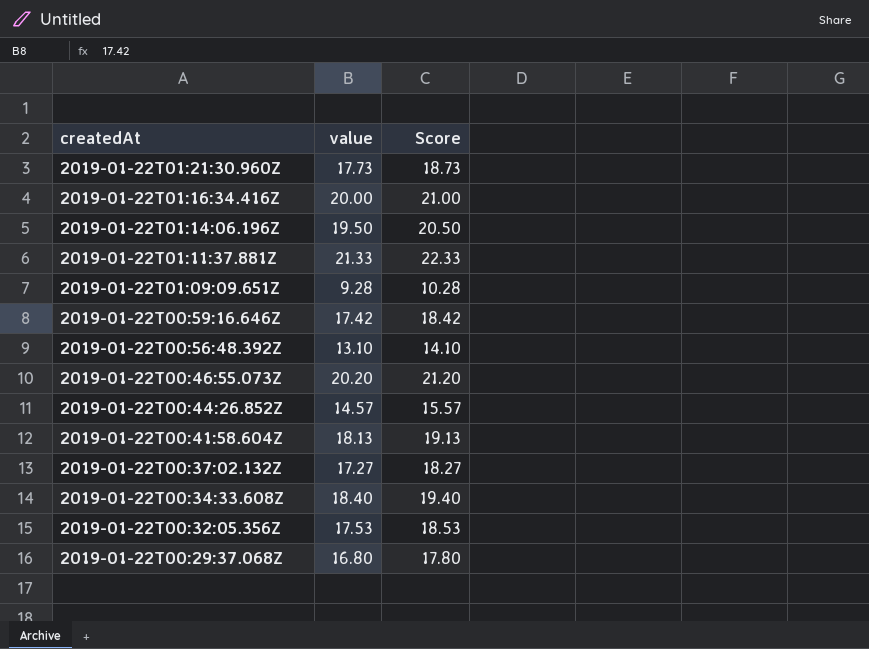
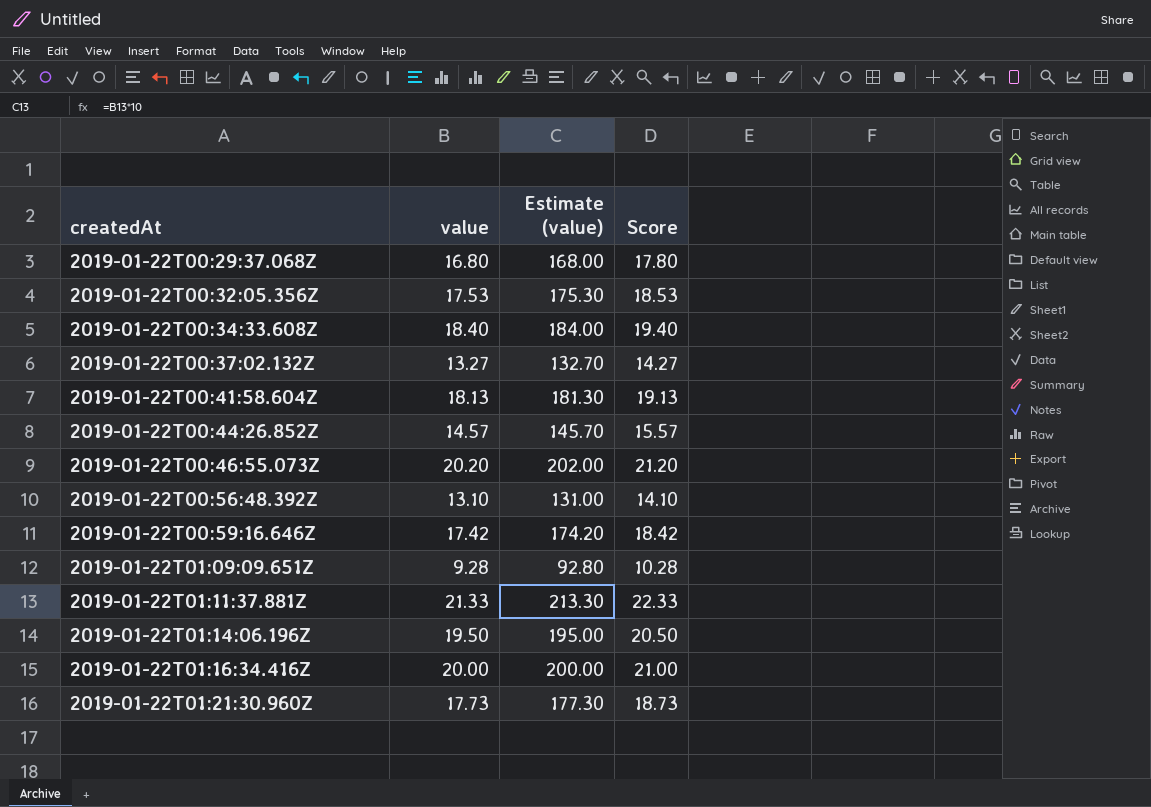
row order: createdAt descending -> createdAt ascending
column Estimate (value) | formula: none -> [value] * 10
2019-01-22T00:37:02.132Z | value: 17.27 -> 13.27
2019-01-22T00:37:02.132Z | Score: 18.27 -> 14.27

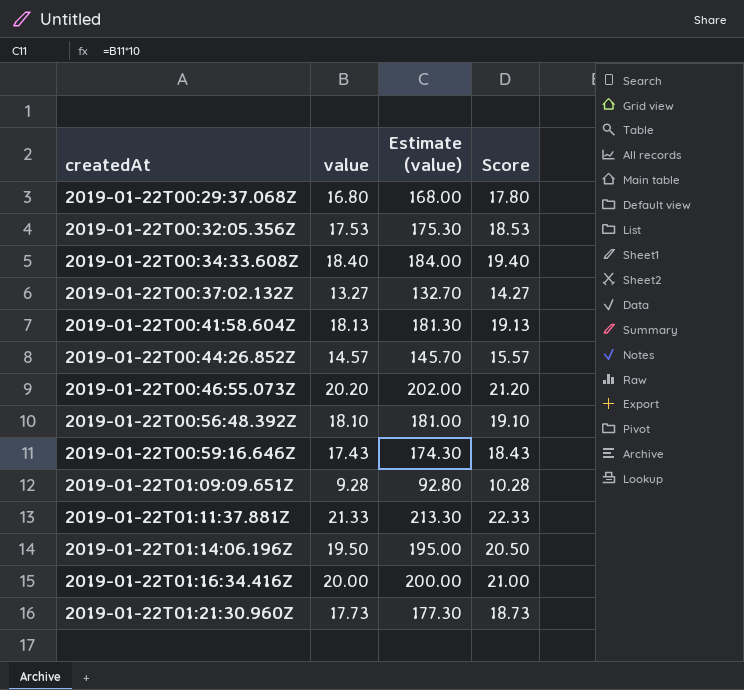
2019-01-22T00:56:48.392Z | value: 13.10 -> 18.10
2019-01-22T00:56:48.392Z | Estimate (value): 131.00 -> 181.00
2019-01-22T00:56:48.392Z | Score: 14.10 -> 19.10
2019-01-22T00:59:16.646Z | value: 17.42 -> 17.43
2019-01-22T00:59:16.646Z | Estimate (value): 174.20 -> 174.30
2019-01-22T00:59:16.646Z | Score: 18.42 -> 18.43

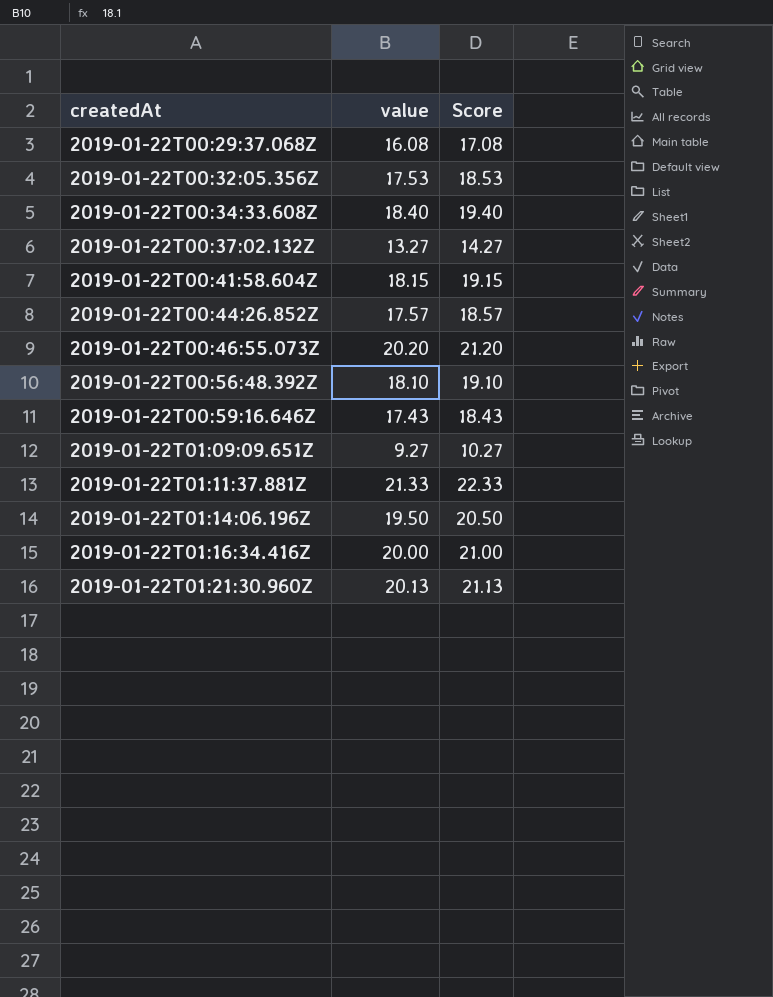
column Estimate (value) | formula: [value] * 10 -> none
2019-01-22T00:29:37.068Z | value: 16.80 -> 16.08
2019-01-22T00:29:37.068Z | Score: 17.80 -> 17.08
2019-01-22T00:41:58.604Z | value: 18.13 -> 18.15
2019-01-22T00:41:58.604Z | Score: 19.13 -> 19.15
2019-01-22T00:44:26.852Z | value: 14.57 -> 17.57
2019-01-22T00:44:26.852Z | Score: 15.57 -> 18.57
2019-01-22T01:09:09.651Z | value: 9.28 -> 9.27
2019-01-22T01:09:09.651Z | Score: 10.28 -> 10.27
2019-01-22T01:21:30.960Z | value: 17.73 -> 20.13
2019-01-22T01:21:30.960Z | Score: 18.73 -> 21.13

